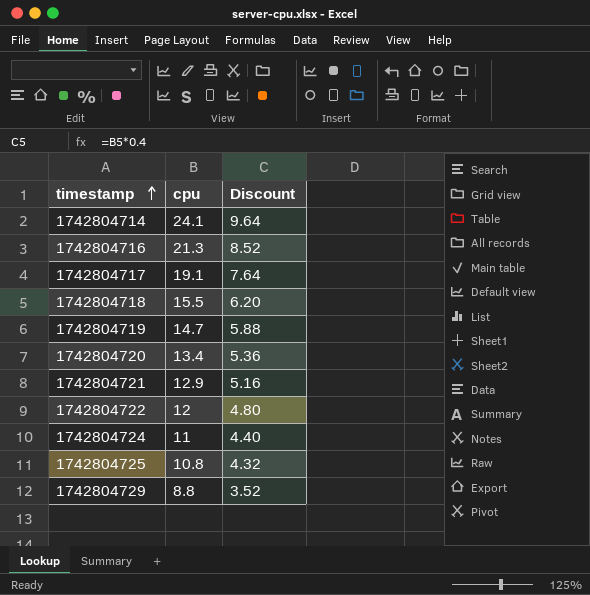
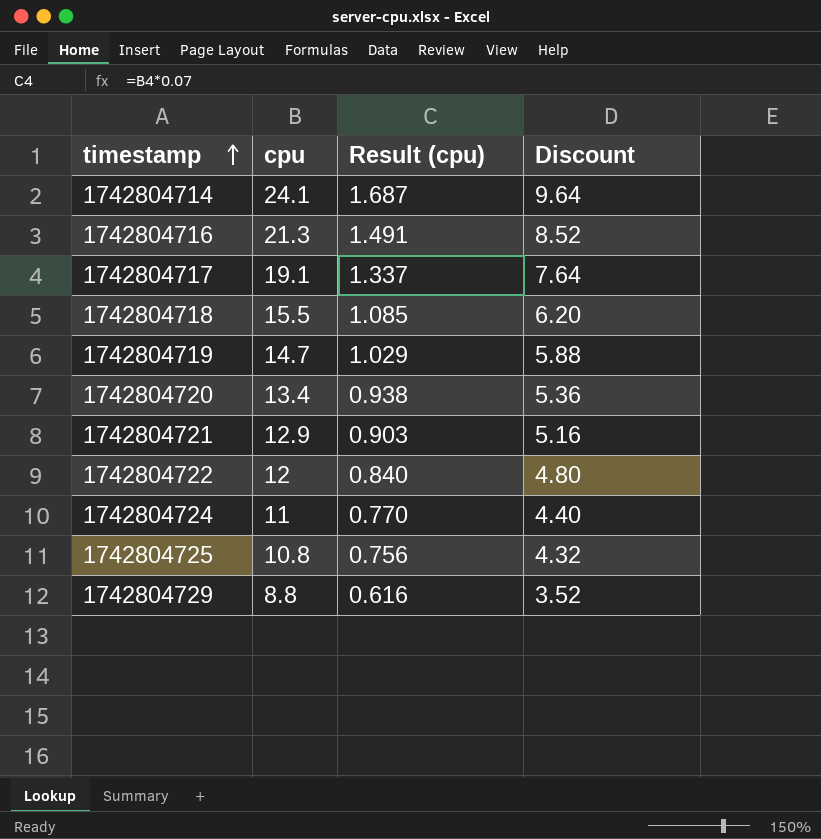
column Result (cpu) | formula: none -> [cpu] * 0.07

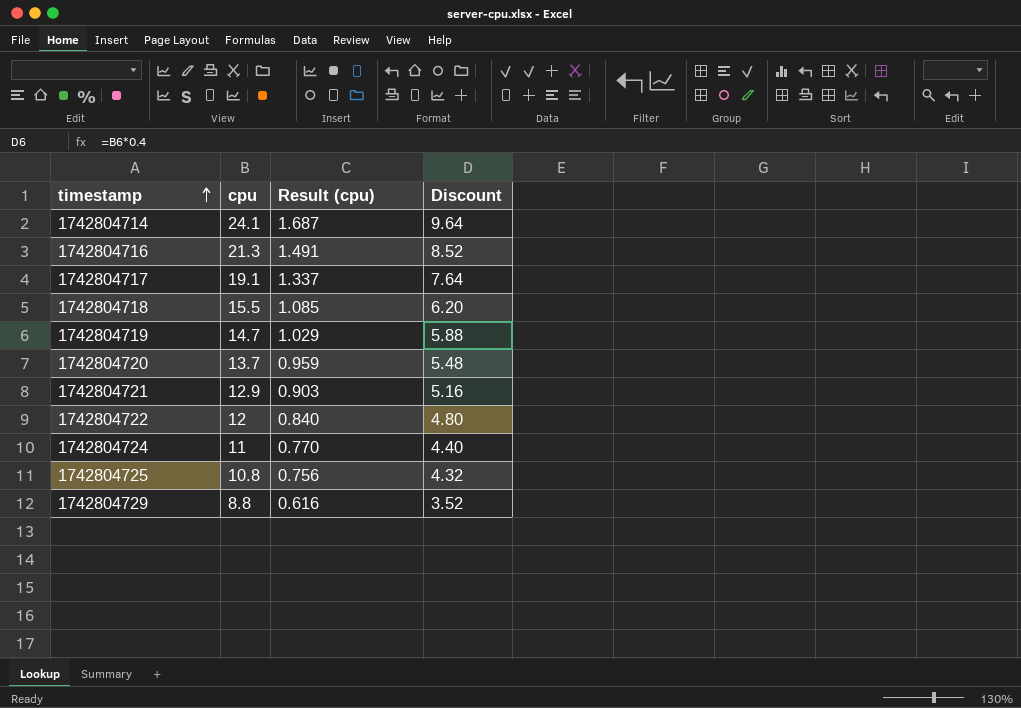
1742804720 | cpu: 13.4 -> 13.7
1742804720 | Result (cpu): 0.938 -> 0.959
1742804720 | Discount: 5.36 -> 5.48

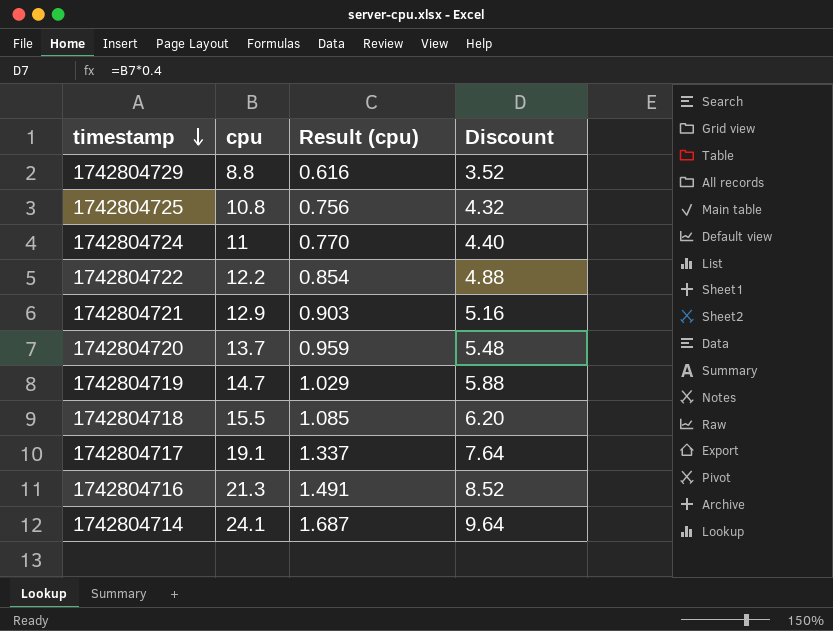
row order: timestamp ascending -> timestamp descending
1742804722 | cpu: 12 -> 12.2
1742804722 | Result (cpu): 0.840 -> 0.854
1742804722 | Discount: 4.80 -> 4.88

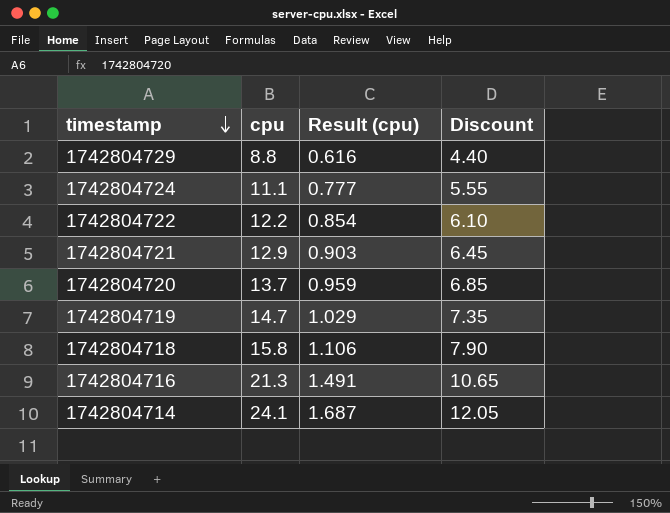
column Discount | formula: [cpu] * 0.4 -> [cpu] * 0.5
row 1742804725: 10.8 | 0.756 | 4.32 -> none
row 1742804717: 19.1 | 1.337 | 7.64 -> none
1742804724 | cpu: 11 -> 11.1
1742804724 | Result (cpu): 0.770 -> 0.777
1742804718 | cpu: 15.5 -> 15.8
1742804718 | Result (cpu): 1.085 -> 1.106

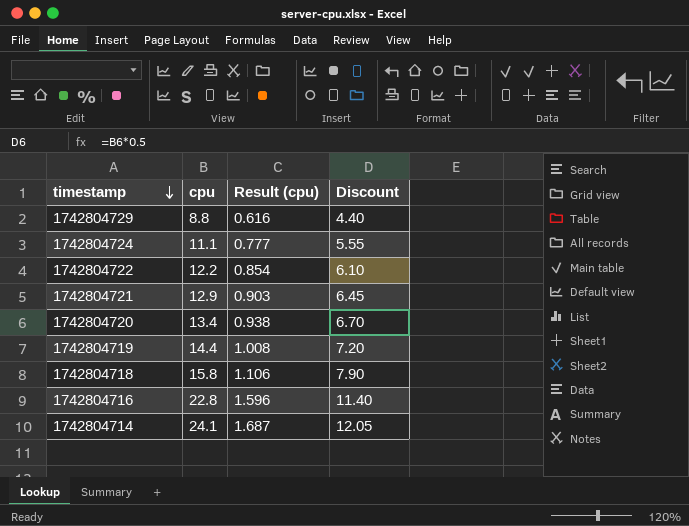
1742804720 | cpu: 13.7 -> 13.4
1742804720 | Result (cpu): 0.959 -> 0.938
1742804720 | Discount: 6.85 -> 6.70
1742804719 | cpu: 14.7 -> 14.4
1742804719 | Result (cpu): 1.029 -> 1.008
1742804719 | Discount: 7.35 -> 7.20
1742804716 | cpu: 21.3 -> 22.8
1742804716 | Result (cpu): 1.491 -> 1.596
1742804716 | Discount: 10.65 -> 11.40

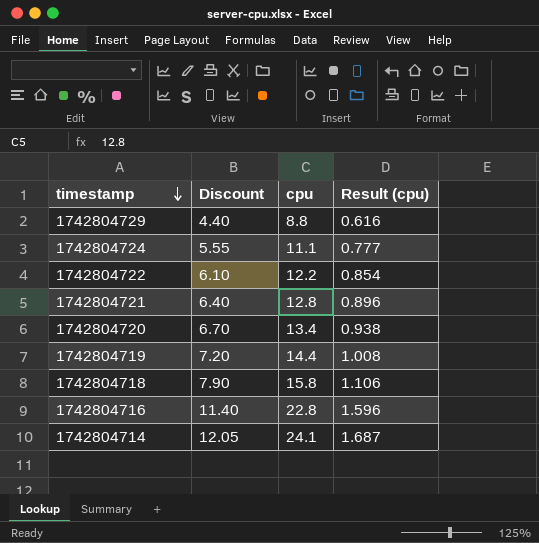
column Discount | position: 4 -> 2
1742804721 | Discount: 6.45 -> 6.40
1742804721 | cpu: 12.9 -> 12.8
1742804721 | Result (cpu): 0.903 -> 0.896

